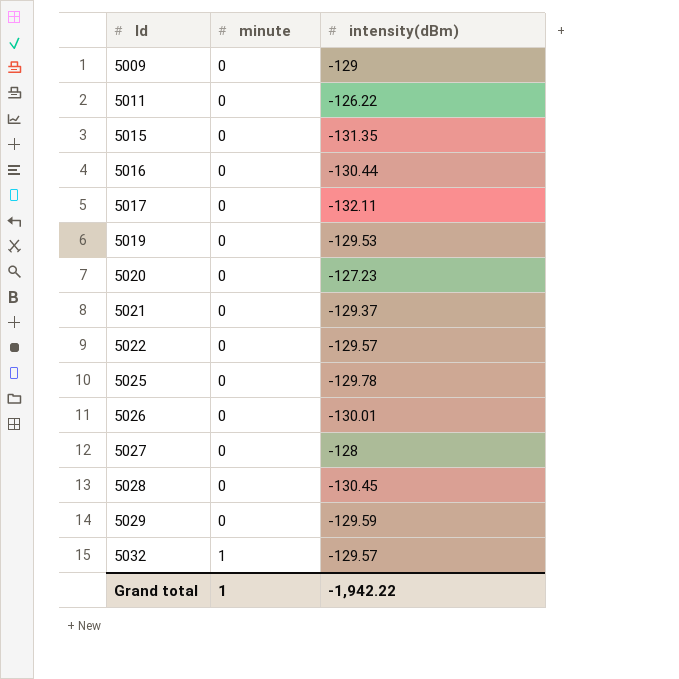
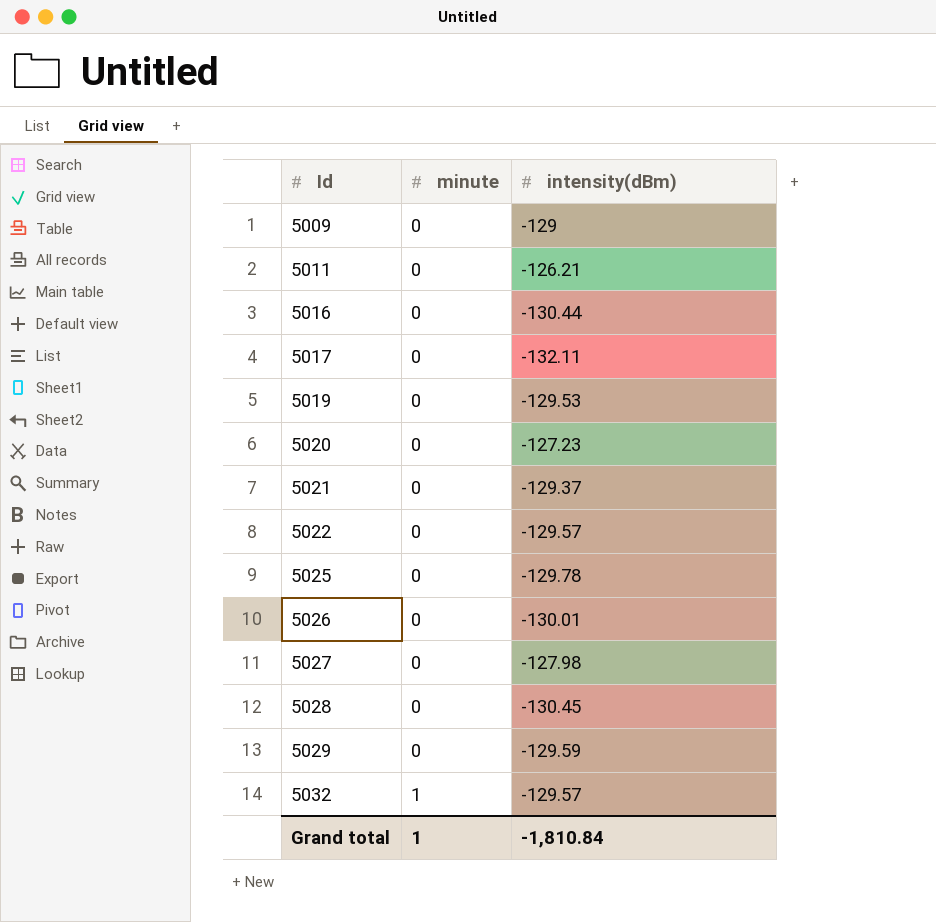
row 5015: 0 | -131.35 -> none
5011 | intensity(dBm): -126.22 -> -126.21
5027 | intensity(dBm): -128 -> -127.98
Grand total | intensity(dBm): -1,942.22 -> -1,810.84

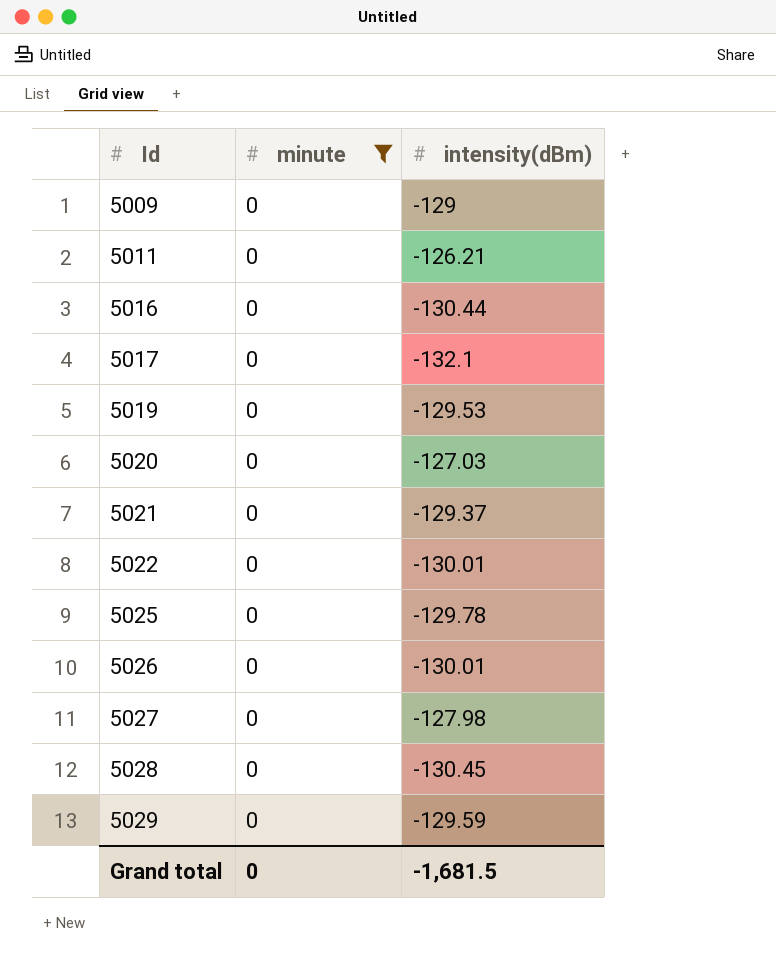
filter: none -> minute = 0
5017 | intensity(dBm): -132.11 -> -132.1
5020 | intensity(dBm): -127.23 -> -127.03
5022 | intensity(dBm): -129.57 -> -130.01
Grand total | minute: 1 -> 0
Grand total | intensity(dBm): -1,810.84 -> -1,681.5

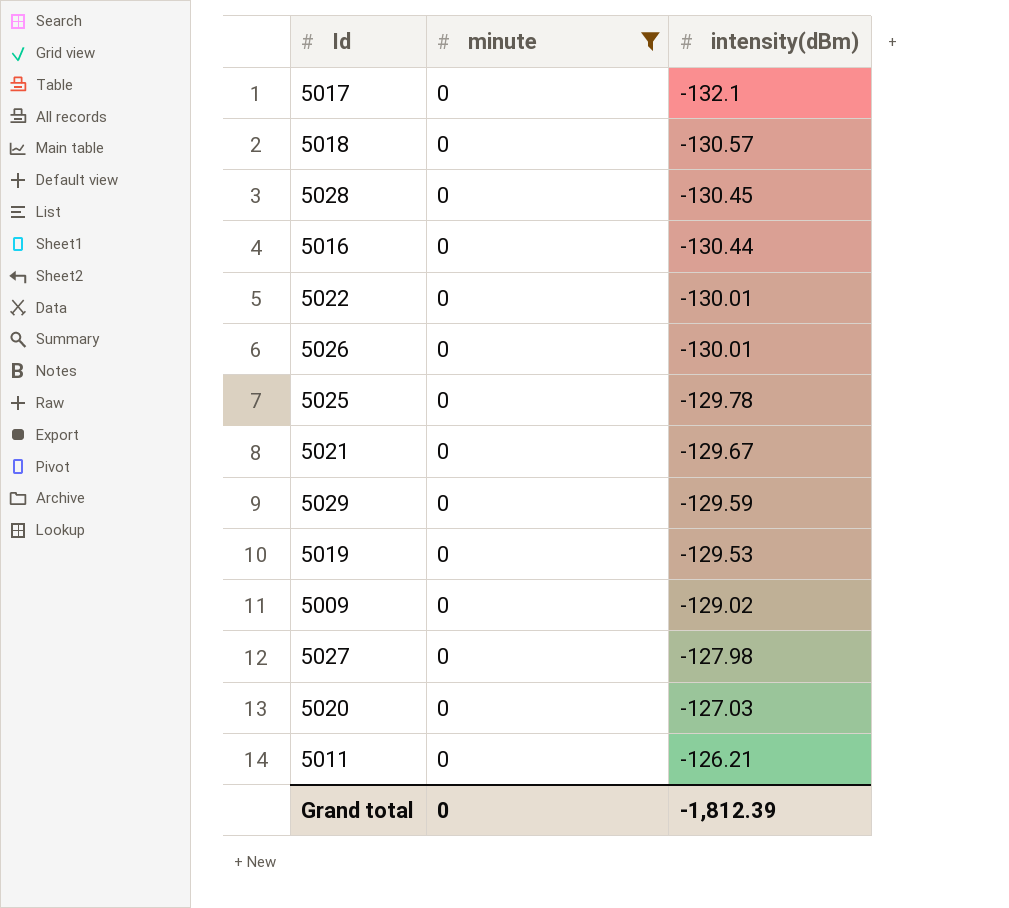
row order: Id ascending -> intensity(dBm) ascending
row 5018: none -> 0 | -130.57
5021 | intensity(dBm): -129.37 -> -129.67
5009 | intensity(dBm): -129 -> -129.02
Grand total | intensity(dBm): -1,681.5 -> -1,812.39

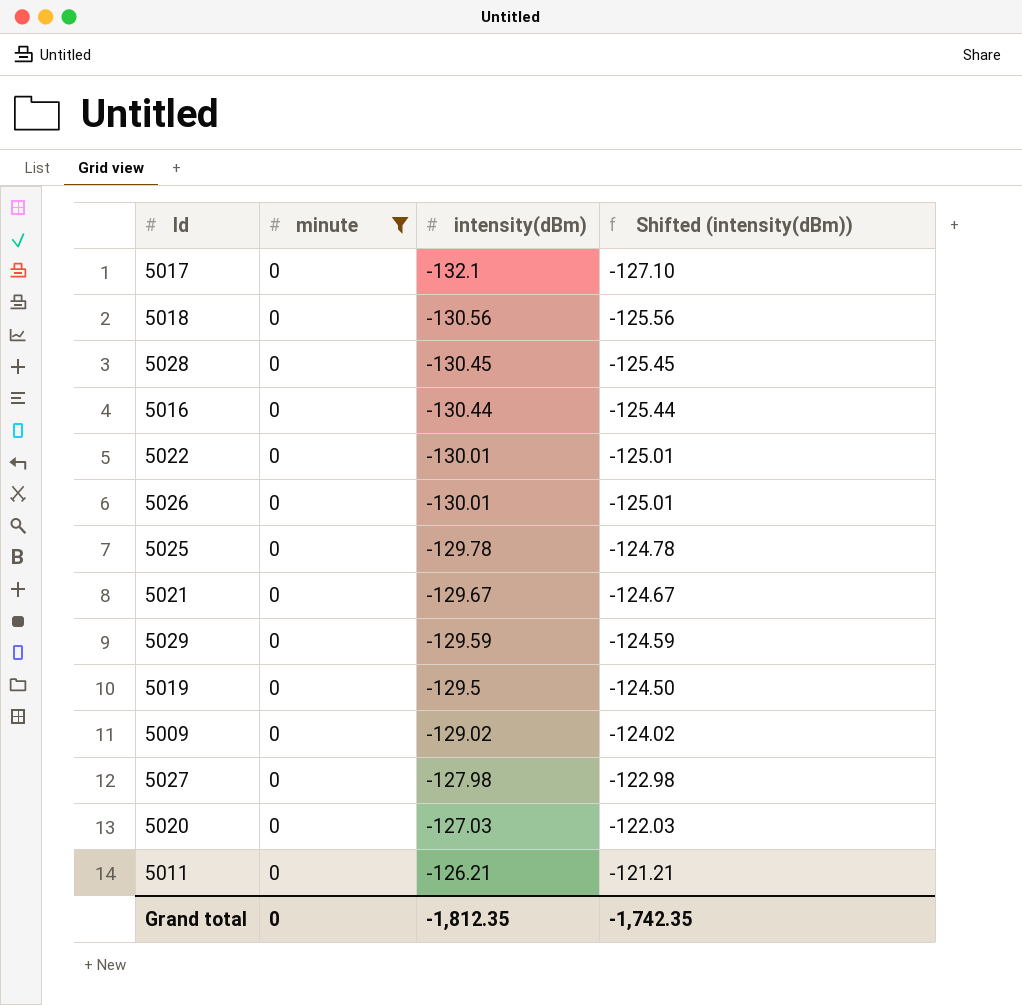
column Shifted (intensity(dBm)) | formula: none -> [intensity(dBm)] + 5
5018 | intensity(dBm): -130.57 -> -130.56
5019 | intensity(dBm): -129.53 -> -129.5
Grand total | intensity(dBm): -1,812.39 -> -1,812.35

